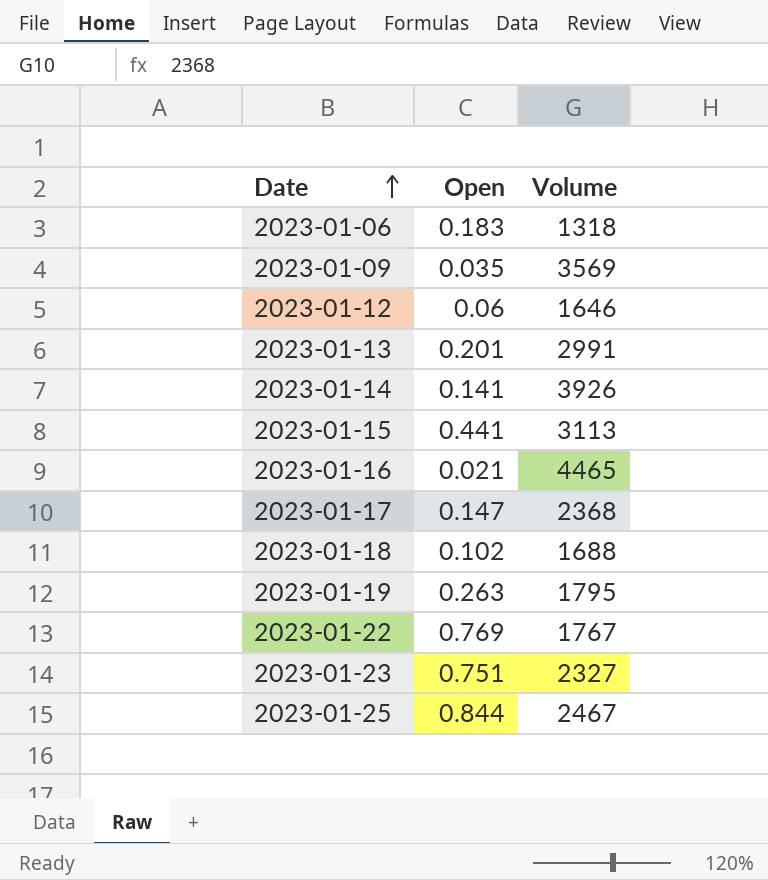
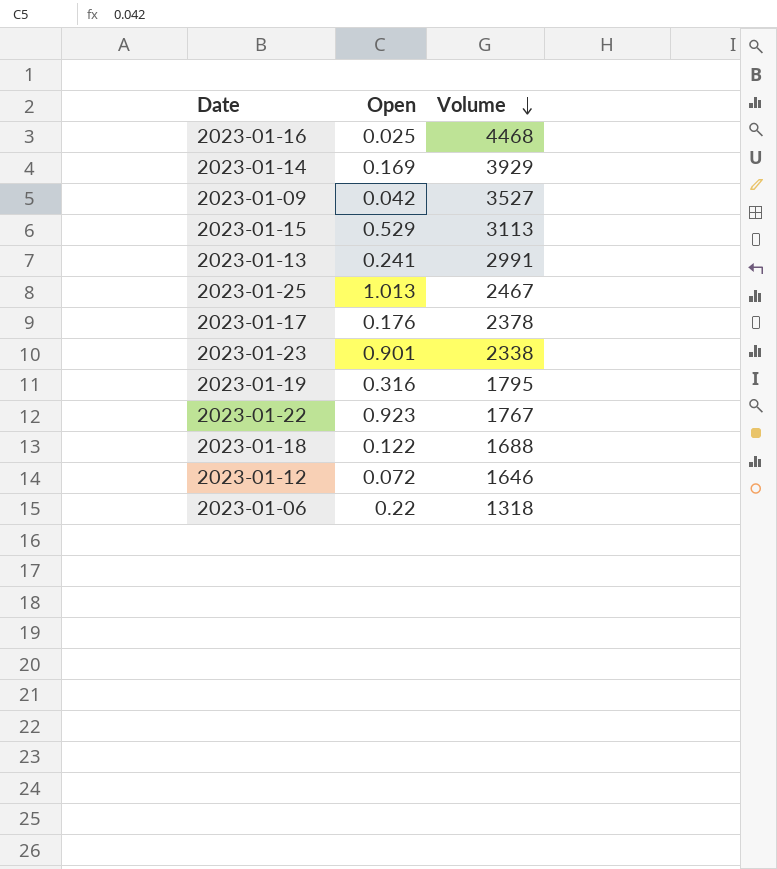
row order: Date ascending -> Volume descending
2023-01-16 | Open: 0.021 -> 0.025
2023-01-16 | Volume: 4465 -> 4468
2023-01-14 | Open: 0.141 -> 0.169
2023-01-14 | Volume: 3926 -> 3929
2023-01-09 | Open: 0.035 -> 0.042
2023-01-09 | Volume: 3569 -> 3527
2023-01-15 | Open: 0.441 -> 0.529
2023-01-13 | Open: 0.201 -> 0.241
2023-01-25 | Open: 0.844 -> 1.013
2023-01-17 | Open: 0.147 -> 0.176
2023-01-17 | Volume: 2368 -> 2378
2023-01-23 | Open: 0.751 -> 0.901
2023-01-23 | Volume: 2327 -> 2338
2023-01-19 | Open: 0.263 -> 0.316
2023-01-22 | Open: 0.769 -> 0.923
2023-01-18 | Open: 0.102 -> 0.122
2023-01-12 | Open: 0.06 -> 0.072
2023-01-06 | Open: 0.183 -> 0.22

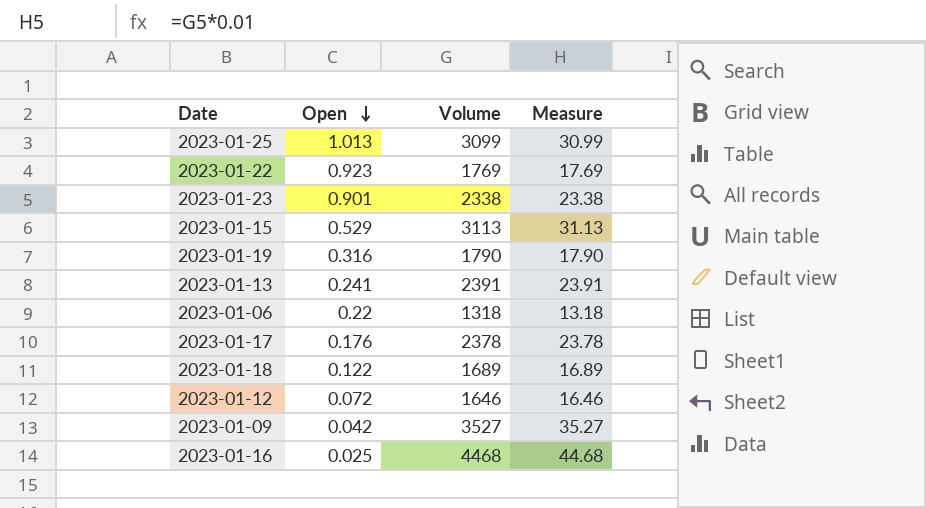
row order: Volume descending -> Open descending
column Measure | formula: none -> [Volume] * 0.01
row 2023-01-14: 0.169 | 3929 -> none
2023-01-25 | Volume: 2467 -> 3099
2023-01-22 | Volume: 1767 -> 1769
2023-01-19 | Volume: 1795 -> 1790
2023-01-13 | Volume: 2991 -> 2391
2023-01-18 | Volume: 1688 -> 1689

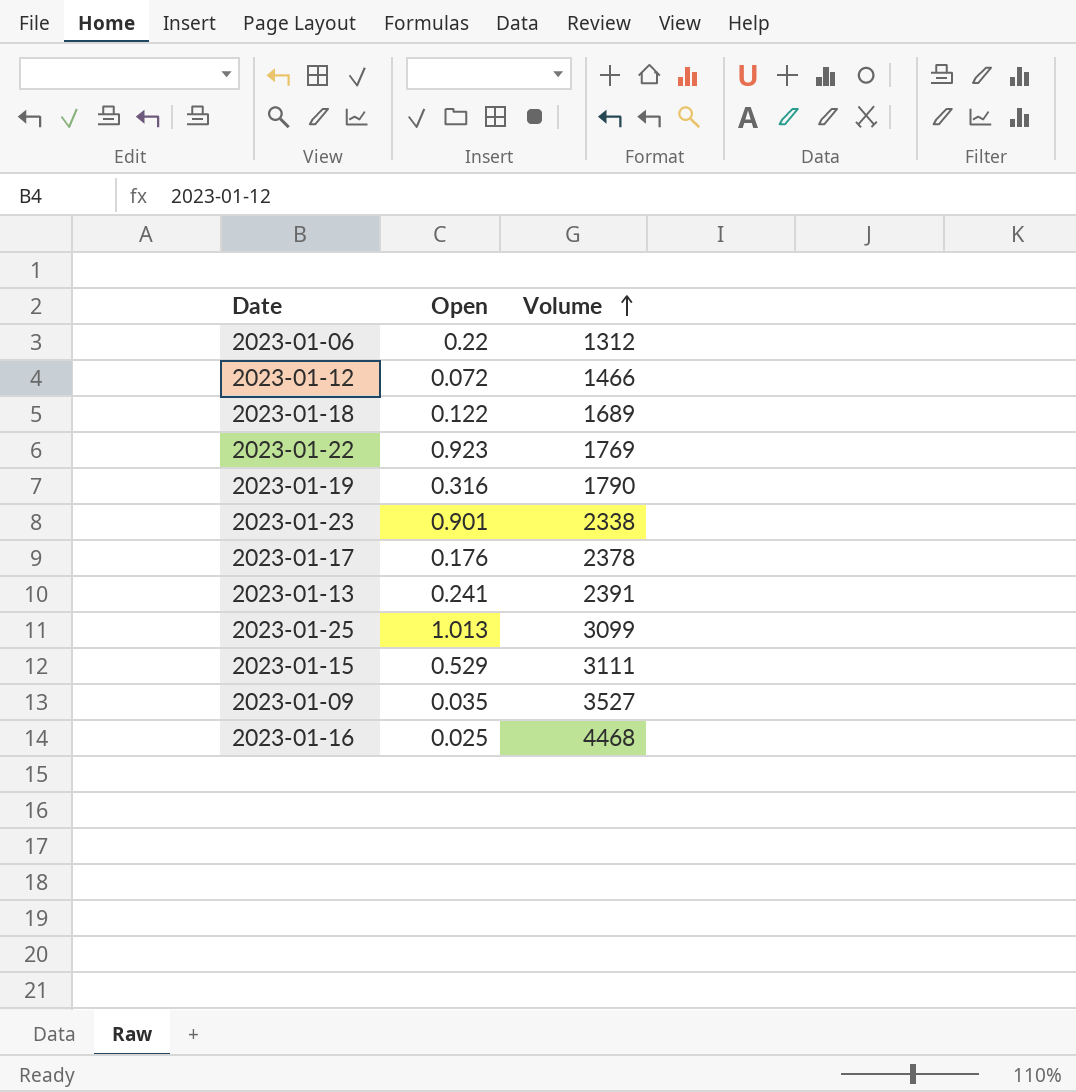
row order: Open descending -> Volume ascending
column Measure | formula: [Volume] * 0.01 -> none
2023-01-06 | Volume: 1318 -> 1312
2023-01-12 | Volume: 1646 -> 1466
2023-01-15 | Volume: 3113 -> 3111
2023-01-09 | Open: 0.042 -> 0.035

